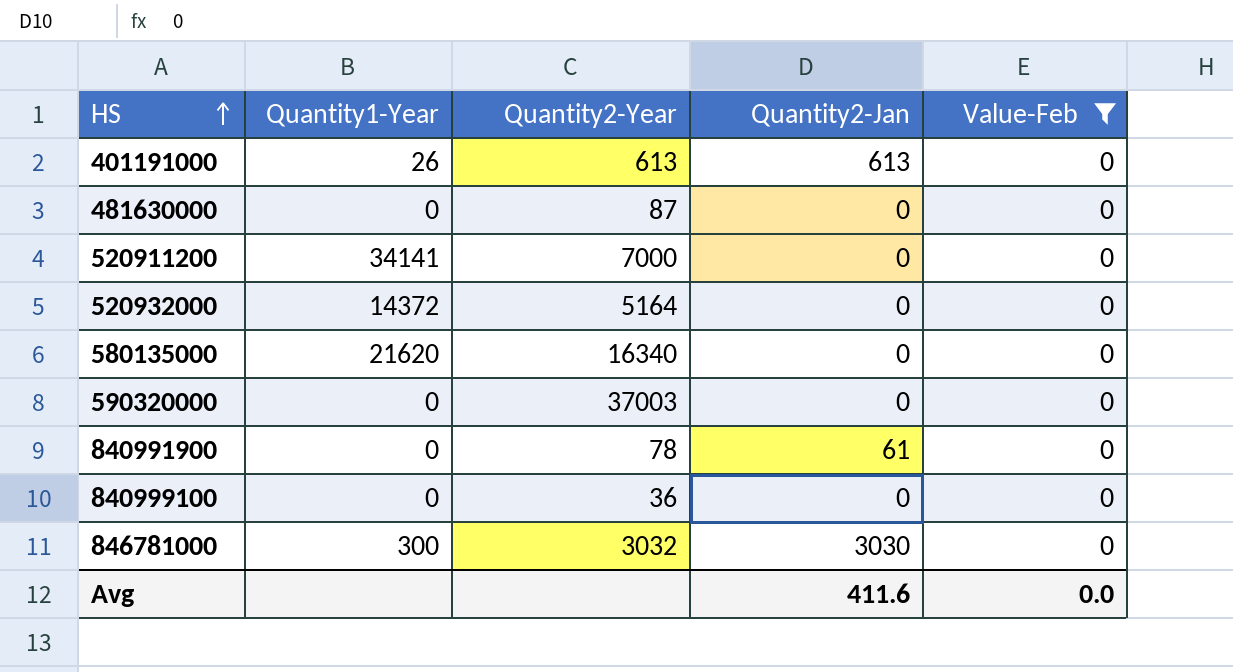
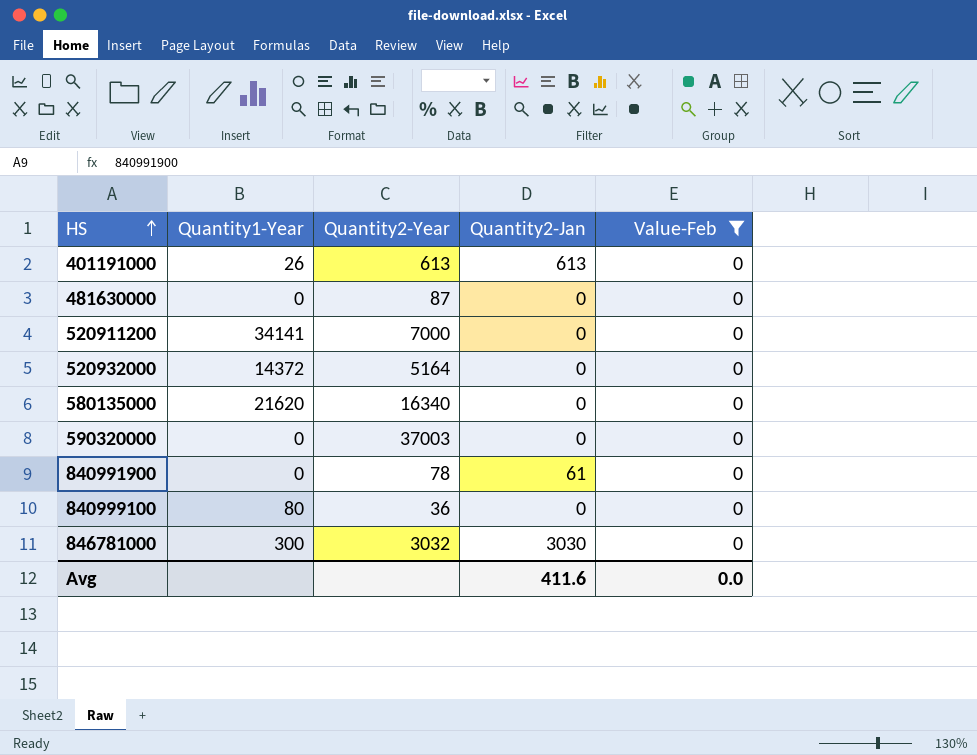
840999100 | Quantity1-Year: 0 -> 80

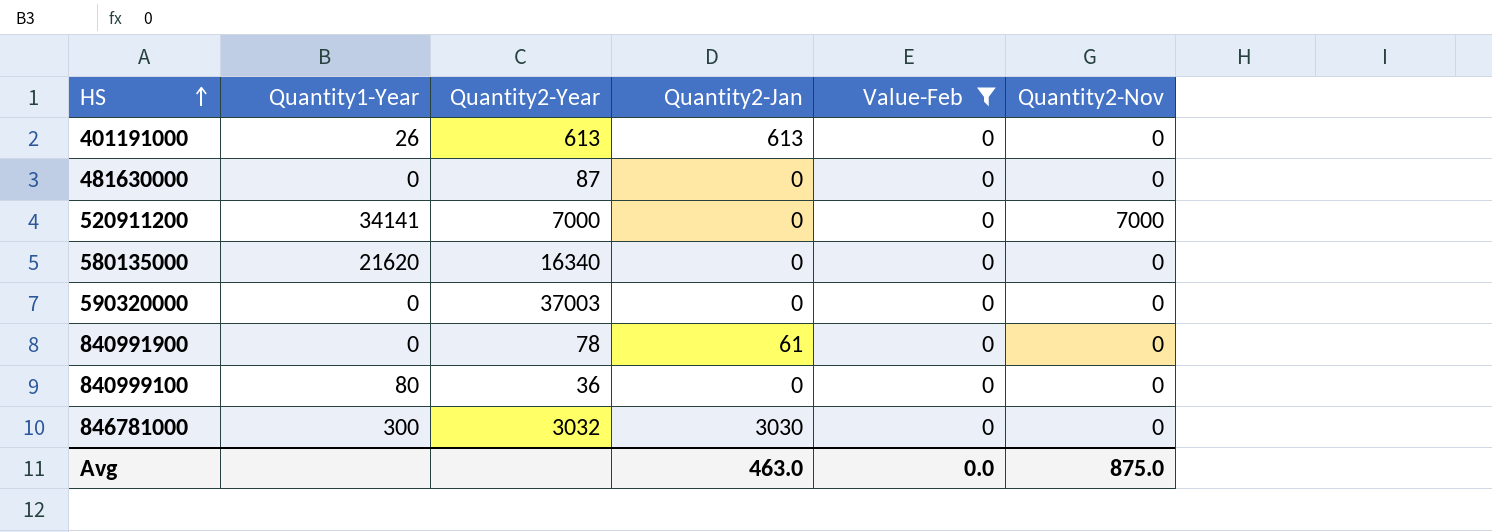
column Quantity2-Nov | position: none -> 6
row 520932000: 14372 | 5164 | 0 | 0 -> none
Avg | Quantity2-Jan: 411.6 -> 463.0

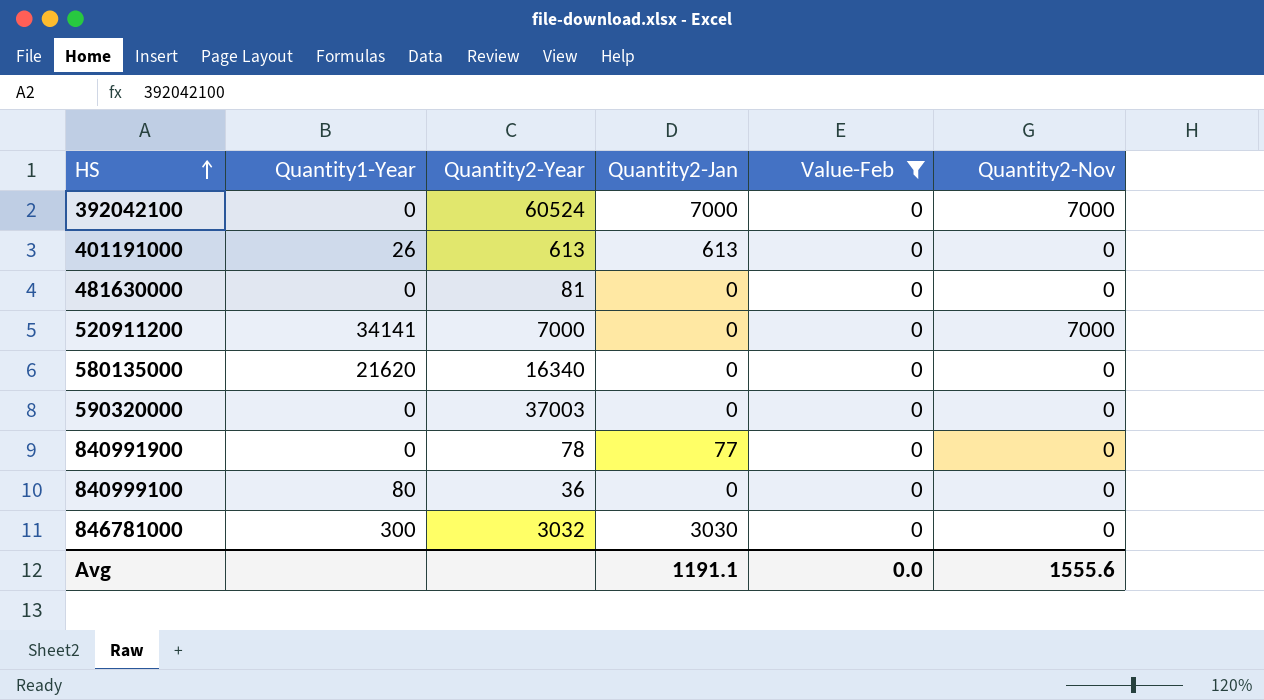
row 392042100: none -> 0 | 60524 | 7000 | 0 | 7000
481630000 | Quantity2-Year: 87 -> 81
840991900 | Quantity2-Jan: 61 -> 77
Avg | Quantity2-Jan: 463.0 -> 1191.1
Avg | Quantity2-Nov: 875.0 -> 1555.6

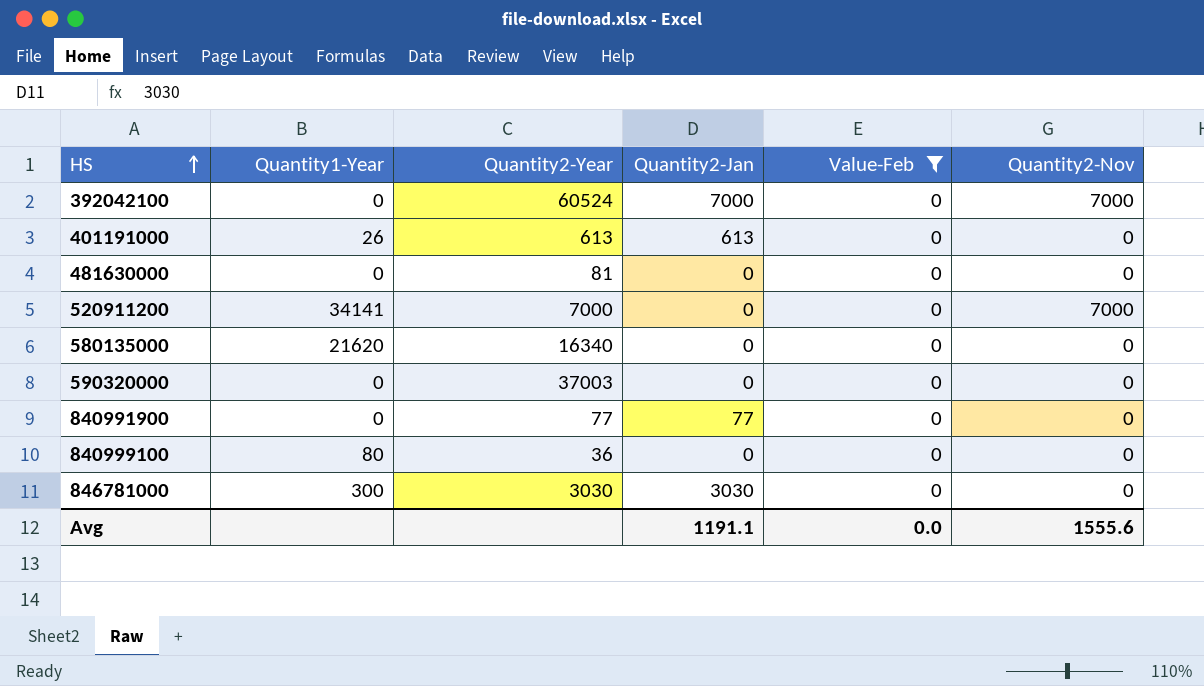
840991900 | Quantity2-Year: 78 -> 77
846781000 | Quantity2-Year: 3032 -> 3030

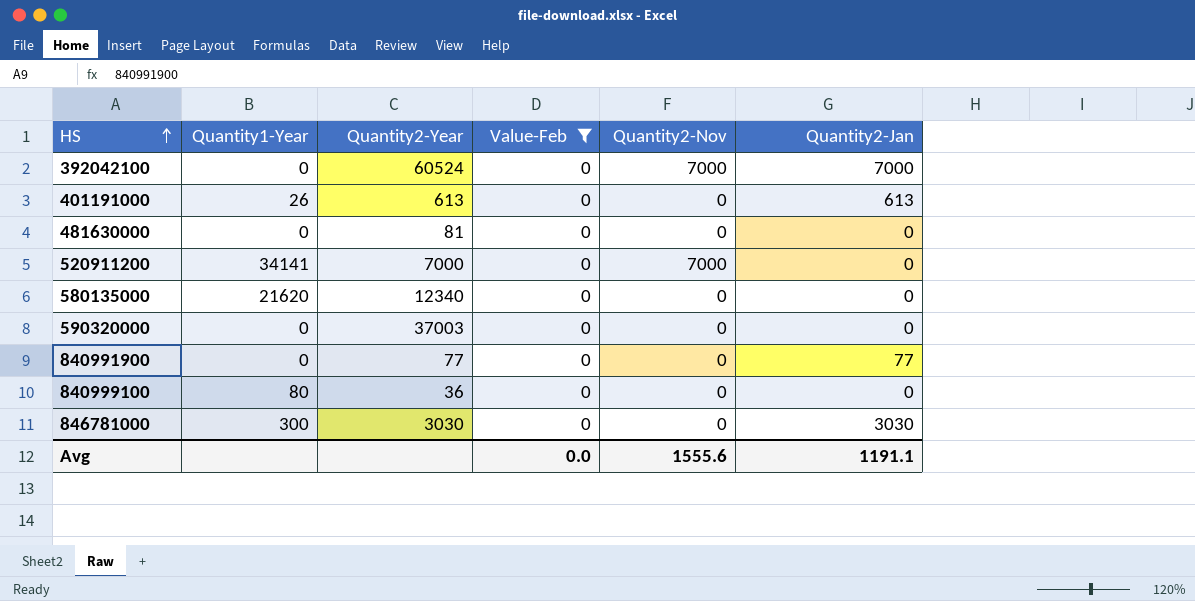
column Quantity2-Jan | position: 4 -> 6
580135000 | Quantity2-Year: 16340 -> 12340

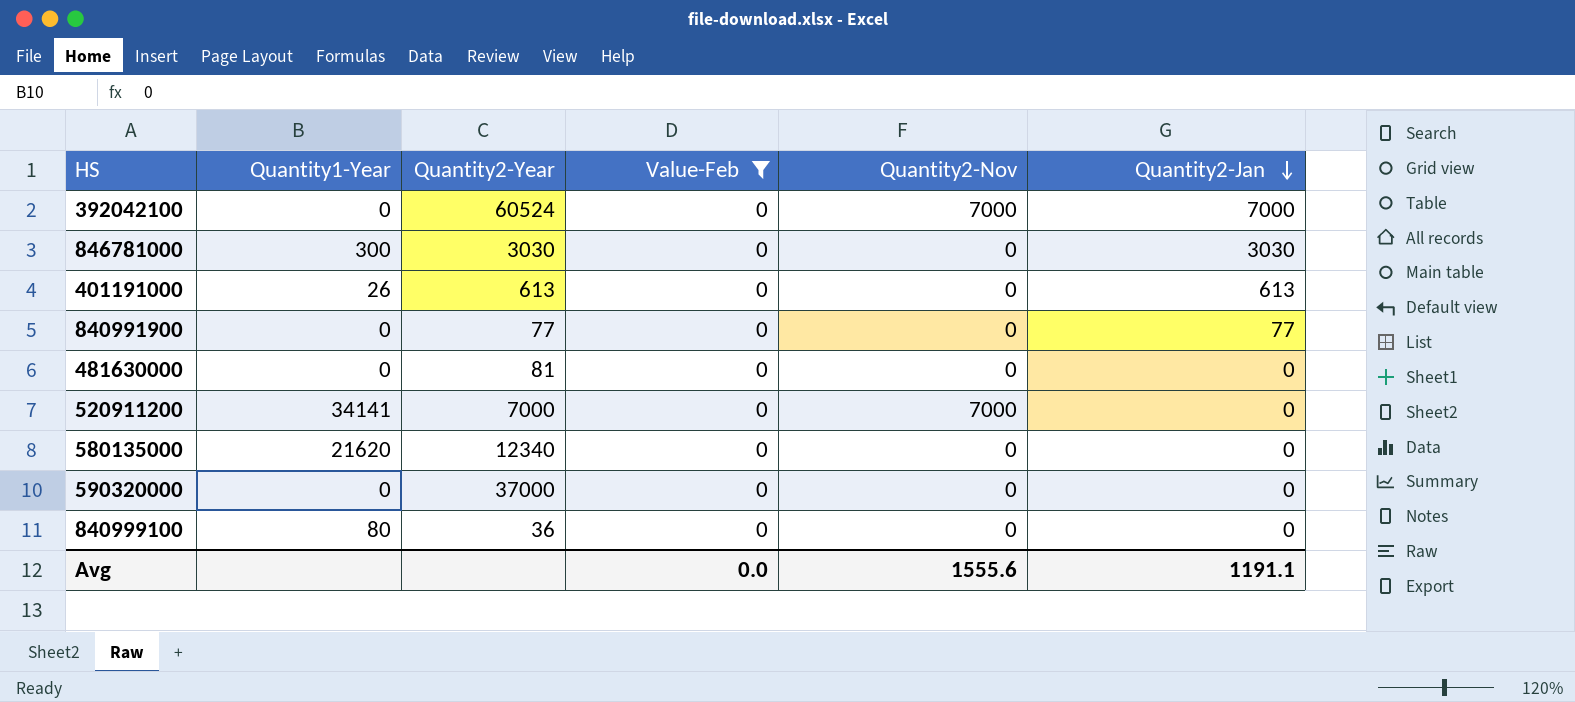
row order: HS ascending -> Quantity2-Jan descending
590320000 | Quantity2-Year: 37003 -> 37000

